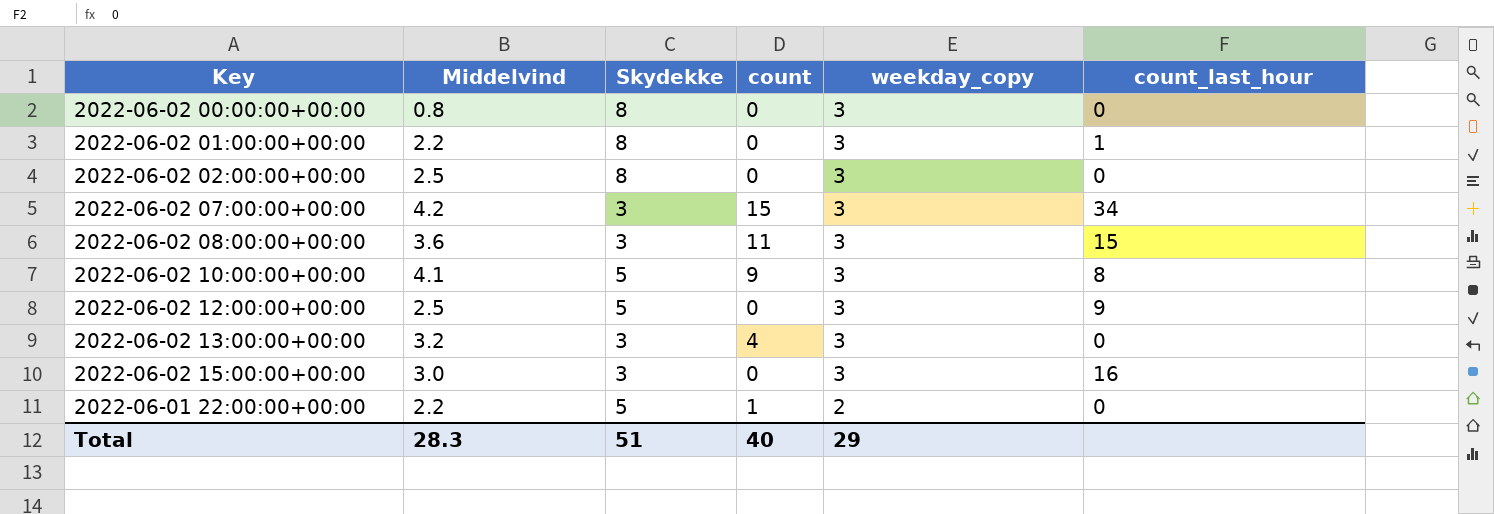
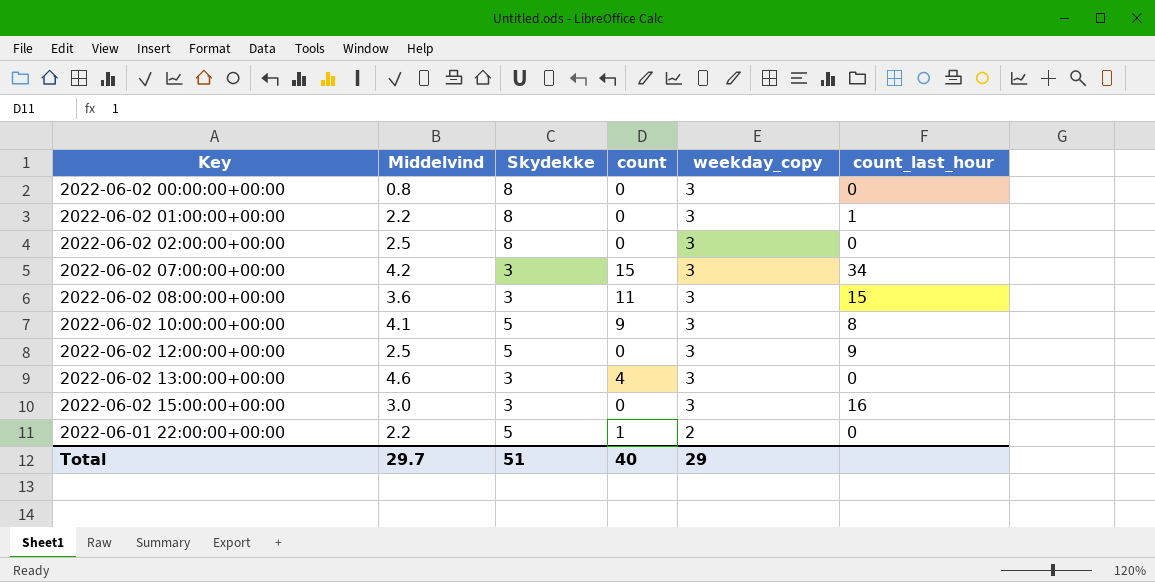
2022-06-02 13:00:00+00:00 | Middelvind: 3.2 -> 4.6
Total | Middelvind: 28.3 -> 29.7

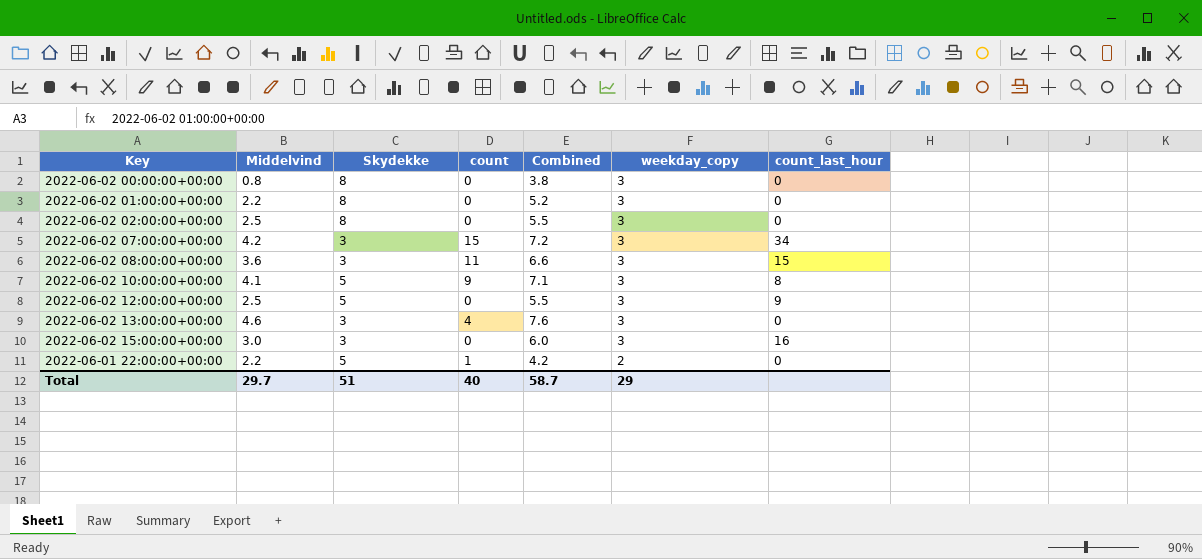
column Combined | formula: none -> [Middelvind] + [weekday_copy]
2022-06-02 01:00:00+00:00 | count_last_hour: 1 -> 0

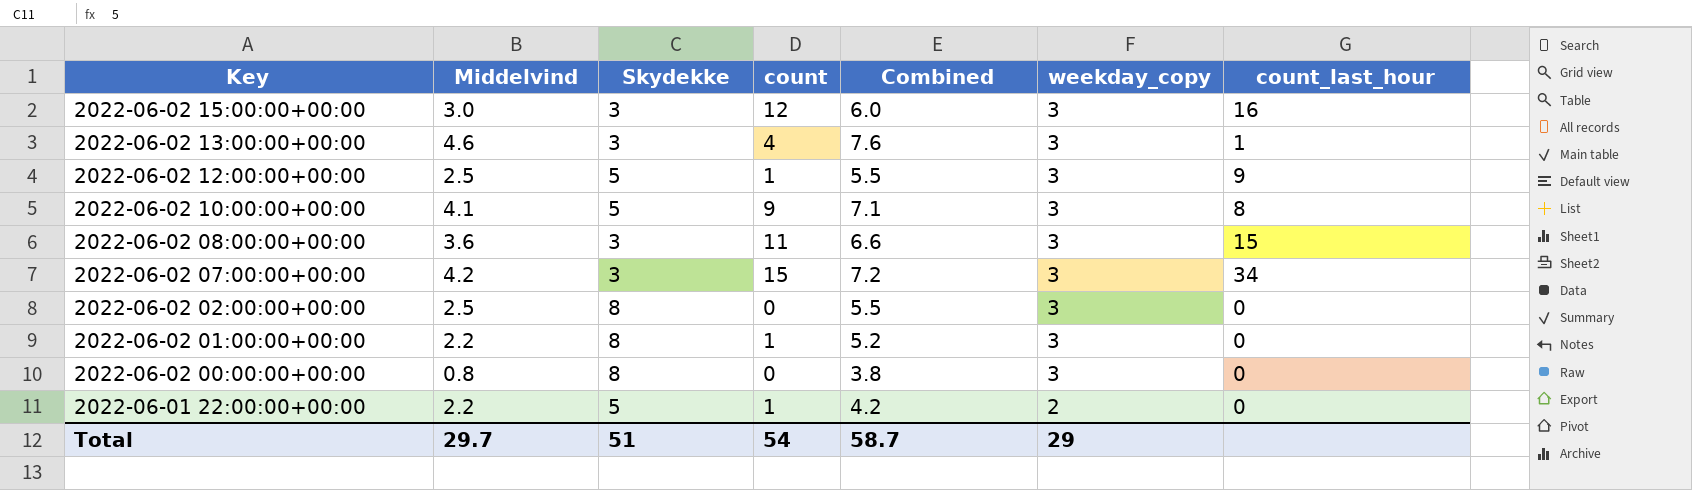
row order: weekday_copy descending -> Key descending
2022-06-02 15:00:00+00:00 | count: 0 -> 12
2022-06-02 13:00:00+00:00 | count_last_hour: 0 -> 1
2022-06-02 12:00:00+00:00 | count: 0 -> 1
2022-06-02 01:00:00+00:00 | count: 0 -> 1
Total | count: 40 -> 54

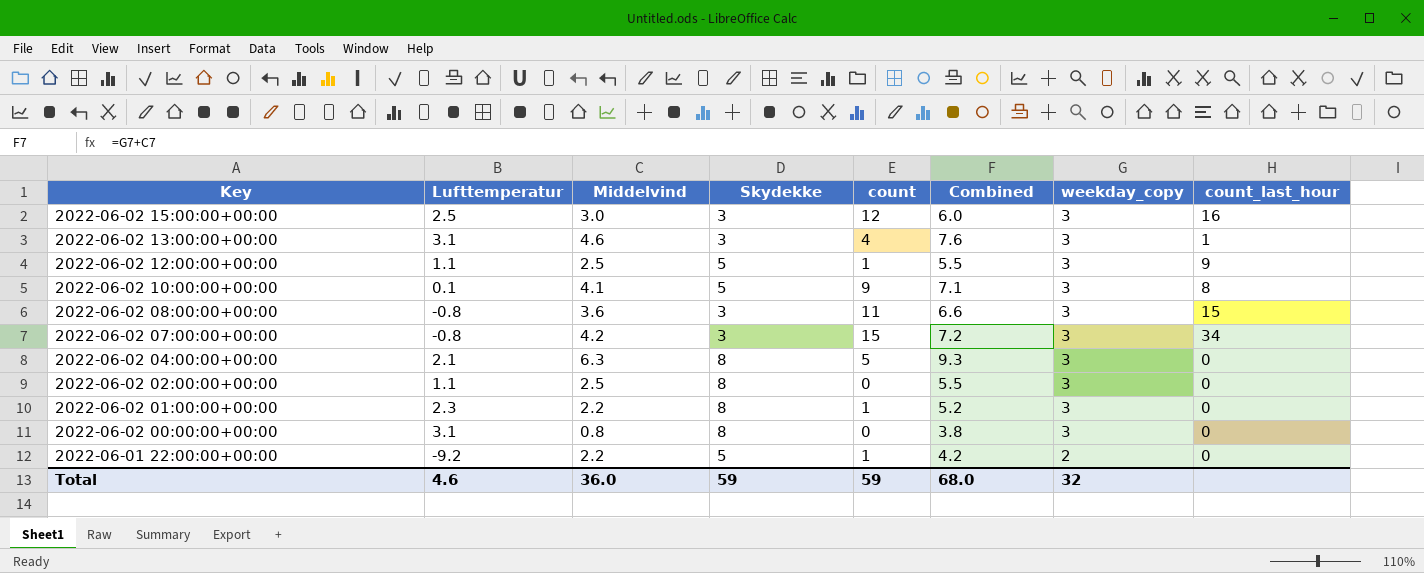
column Lufttemperatur | position: none -> 2
row 2022-06-02 04:00:00+00:00: none -> 2.1 | 6.3 | 8 | 5 | 9.3 | 3 | 0
Total | Middelvind: 29.7 -> 36.0
Total | Skydekke: 51 -> 59
Total | count: 54 -> 59
Total | Combined: 58.7 -> 68.0
Total | weekday_copy: 29 -> 32

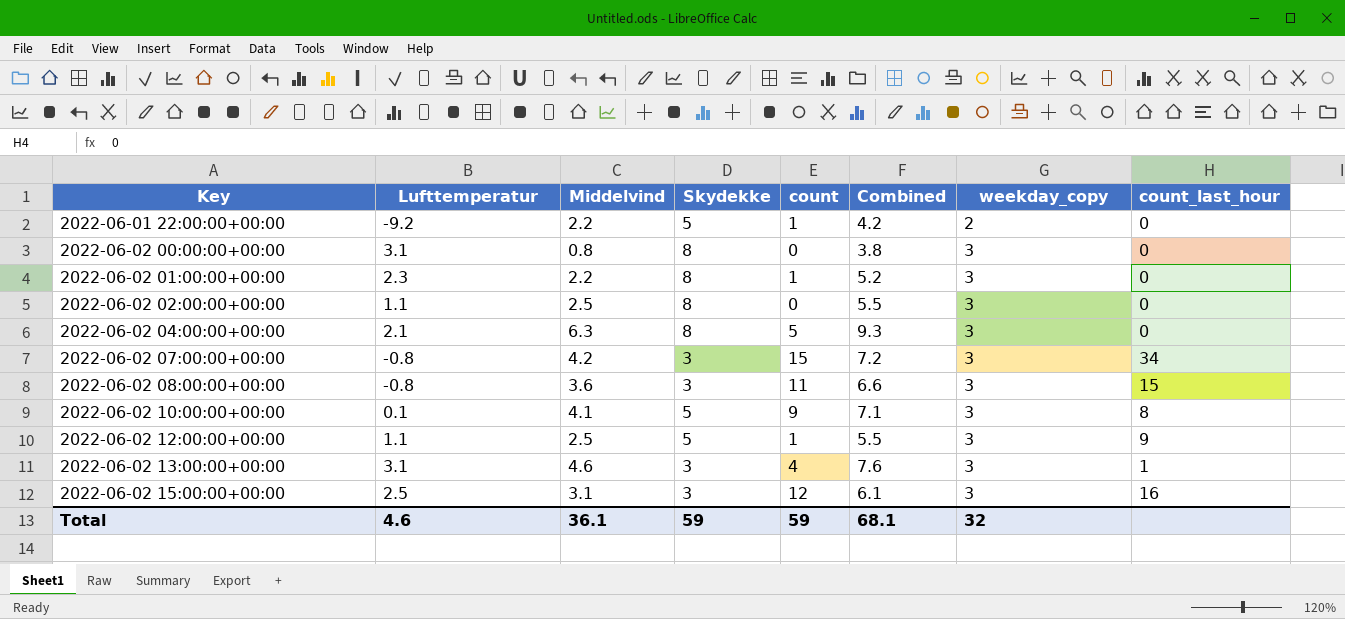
row order: Key descending -> Key ascending
2022-06-02 15:00:00+00:00 | Middelvind: 3.0 -> 3.1
2022-06-02 15:00:00+00:00 | Combined: 6.0 -> 6.1
Total | Middelvind: 36.0 -> 36.1
Total | Combined: 68.0 -> 68.1

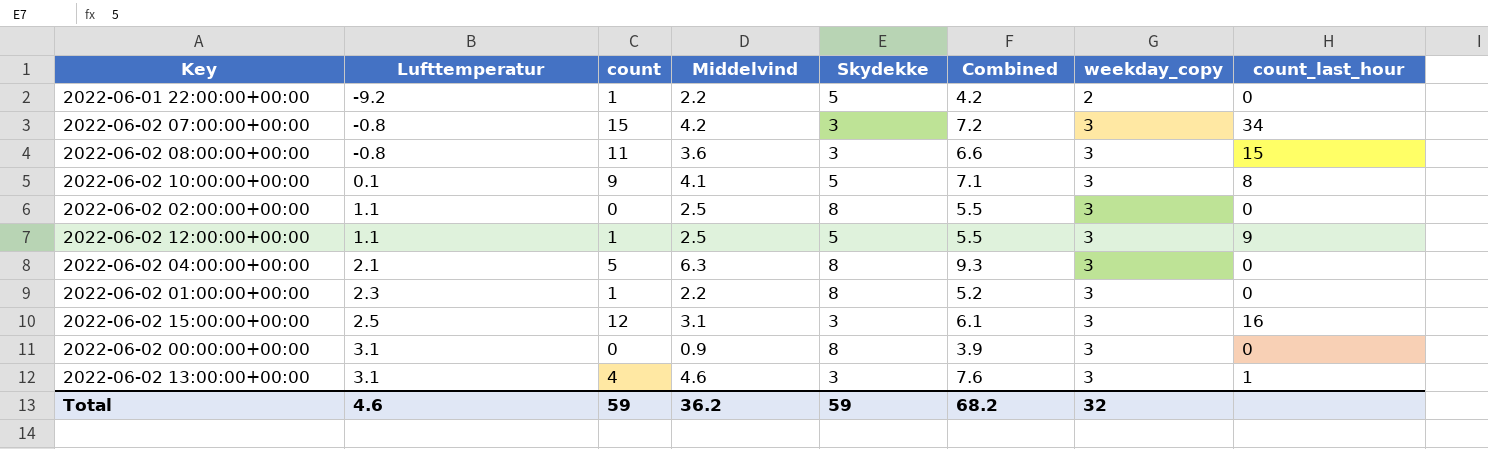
row order: Key ascending -> Lufttemperatur ascending
column count | position: 5 -> 3
2022-06-02 00:00:00+00:00 | Middelvind: 0.8 -> 0.9
2022-06-02 00:00:00+00:00 | Combined: 3.8 -> 3.9
Total | Middelvind: 36.1 -> 36.2
Total | Combined: 68.1 -> 68.2

